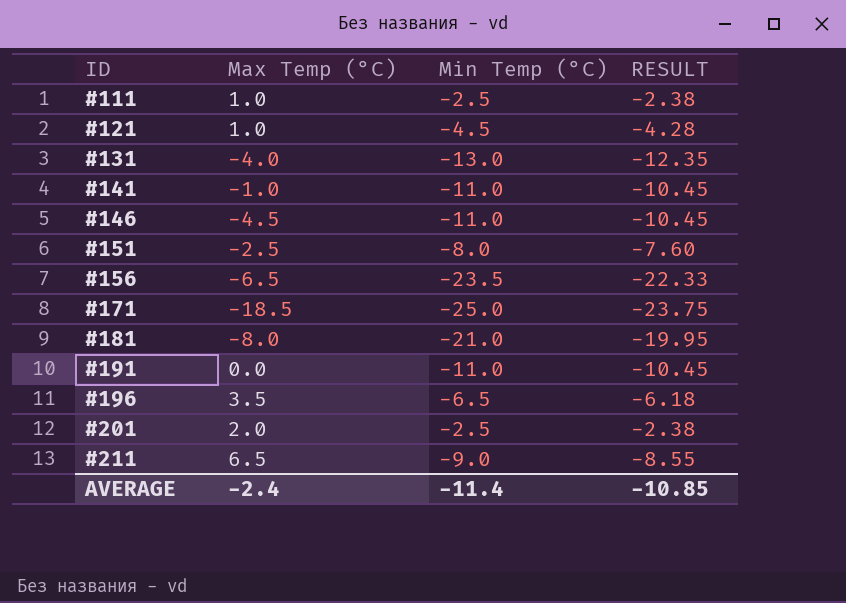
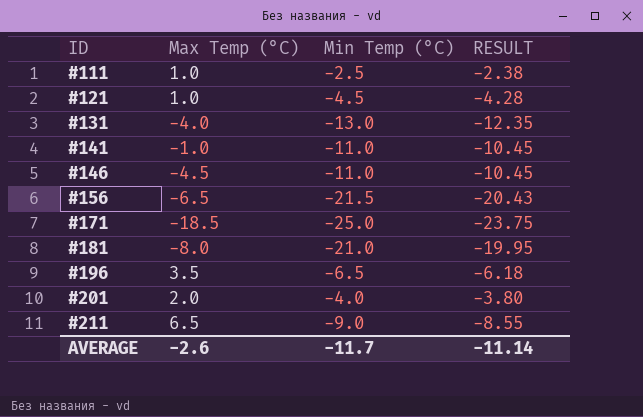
row #151: -2.5 | -8.0 | -7.60 -> none
row #191: 0.0 | -11.0 | -10.45 -> none
#156 | Min Temp (°C): -23.5 -> -21.5
#156 | RESULT: -22.33 -> -20.43
#201 | Min Temp (°C): -2.5 -> -4.0
#201 | RESULT: -2.38 -> -3.80
AVERAGE | Max Temp (°C): -2.4 -> -2.6
AVERAGE | Min Temp (°C): -11.4 -> -11.7
AVERAGE | RESULT: -10.85 -> -11.14

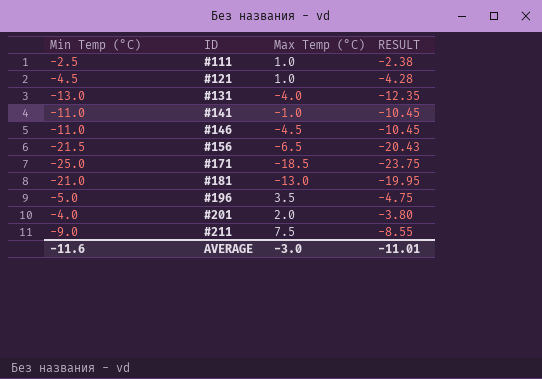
column Min Temp (°C) | position: 3 -> 1
#181 | Max Temp (°C): -8.0 -> -13.0
#196 | Min Temp (°C): -6.5 -> -5.0
#196 | RESULT: -6.18 -> -4.75
#211 | Max Temp (°C): 6.5 -> 7.5
AVERAGE | Min Temp (°C): -11.7 -> -11.6
AVERAGE | Max Temp (°C): -2.6 -> -3.0
AVERAGE | RESULT: -11.14 -> -11.01

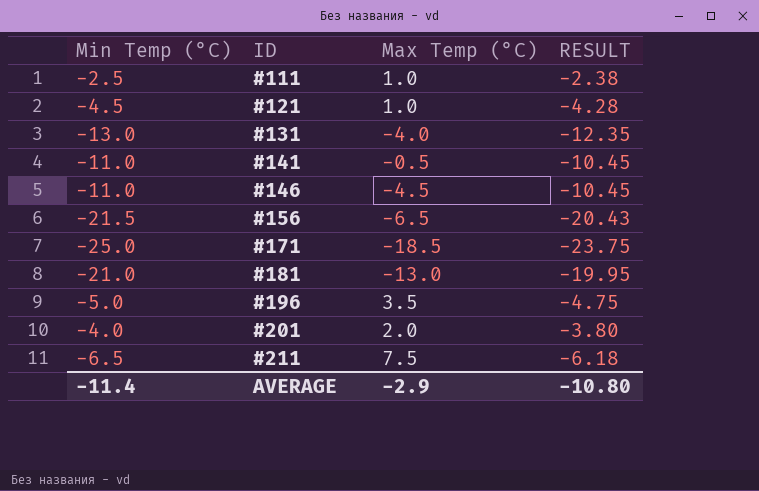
#141 | Max Temp (°C): -1.0 -> -0.5
#211 | Min Temp (°C): -9.0 -> -6.5
#211 | RESULT: -8.55 -> -6.18
AVERAGE | Min Temp (°C): -11.6 -> -11.4
AVERAGE | Max Temp (°C): -3.0 -> -2.9
AVERAGE | RESULT: -11.01 -> -10.80

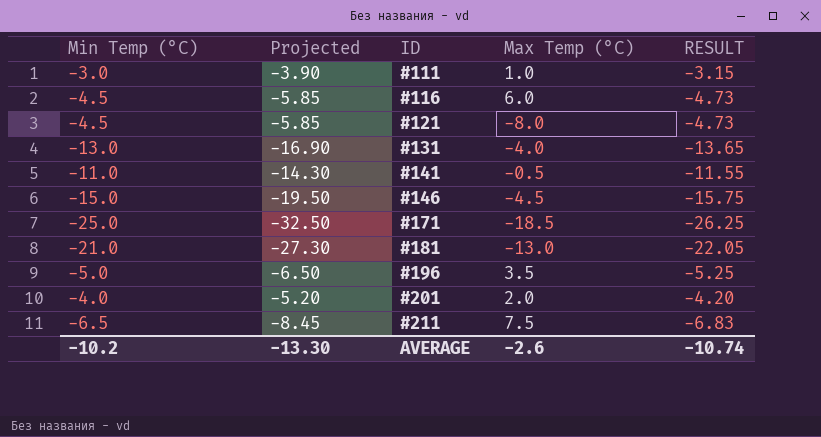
column Projected | formula: none -> [Min Temp (°C)] * 1.3
column RESULT | formula: [Min Temp (°C)] * 0.95 -> [Min Temp (°C)] * 1.05
row #156: -21.5 | -6.5 | -20.43 -> none
#111 | Min Temp (°C): -2.5 -> -3.0
row #116: none -> -4.5 | -5.85 | 6.0 | -4.73
#121 | Max Temp (°C): 1.0 -> -8.0
#146 | Min Temp (°C): -11.0 -> -15.0
AVERAGE | Min Temp (°C): -11.4 -> -10.2
AVERAGE | Max Temp (°C): -2.9 -> -2.6
AVERAGE | RESULT: -10.80 -> -10.74

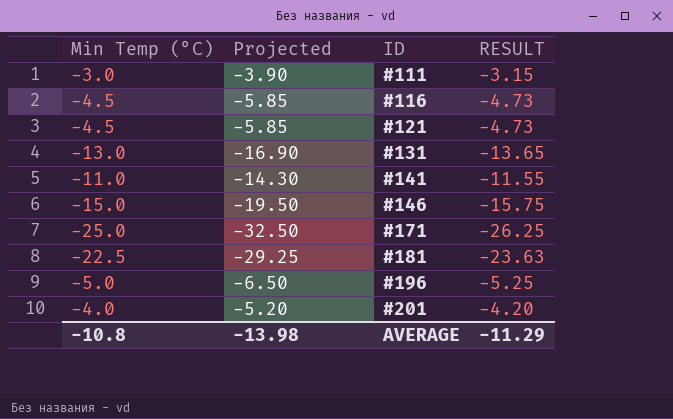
column Max Temp (°C) | position: 4 -> none
row #211: -6.5 | -8.45 | 7.5 | -6.83 -> none
#181 | Min Temp (°C): -21.0 -> -22.5
#181 | Projected: -27.30 -> -29.25
#181 | RESULT: -22.05 -> -23.63
AVERAGE | Min Temp (°C): -10.2 -> -10.8
AVERAGE | Projected: -13.30 -> -13.98
AVERAGE | RESULT: -10.74 -> -11.29

